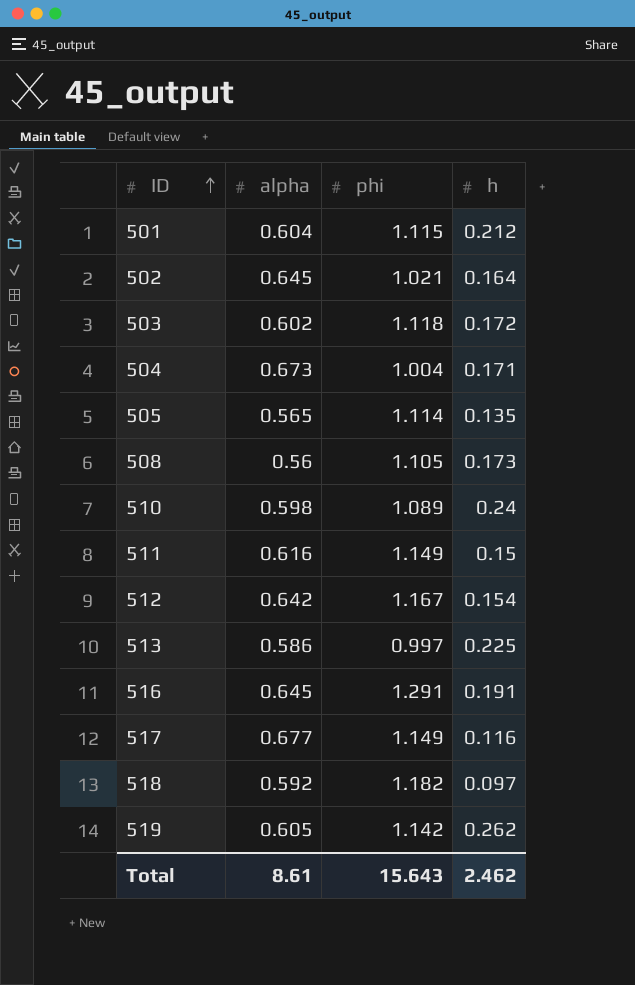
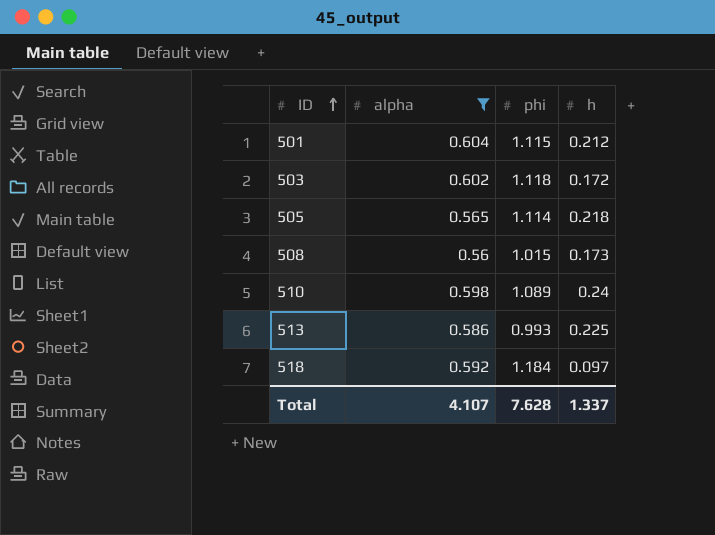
filter: none -> alpha <= 0.604
505 | h: 0.135 -> 0.218
508 | phi: 1.105 -> 1.015
513 | phi: 0.997 -> 0.993
518 | phi: 1.182 -> 1.184
Total | alpha: 8.61 -> 4.107
Total | phi: 15.643 -> 7.628
Total | h: 2.462 -> 1.337

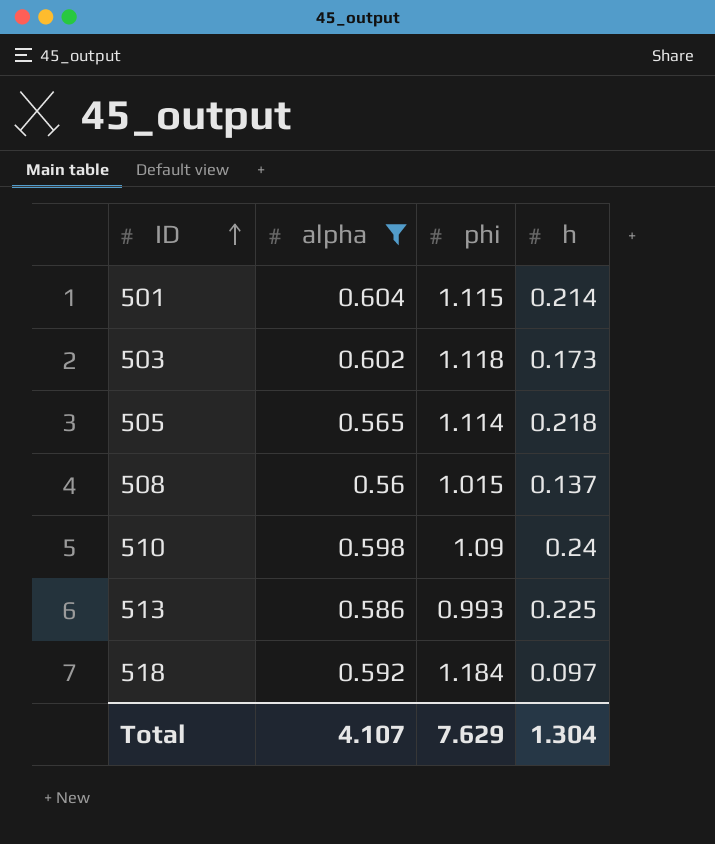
501 | h: 0.212 -> 0.214
503 | h: 0.172 -> 0.173
508 | h: 0.173 -> 0.137
510 | phi: 1.089 -> 1.09
Total | phi: 7.628 -> 7.629
Total | h: 1.337 -> 1.304

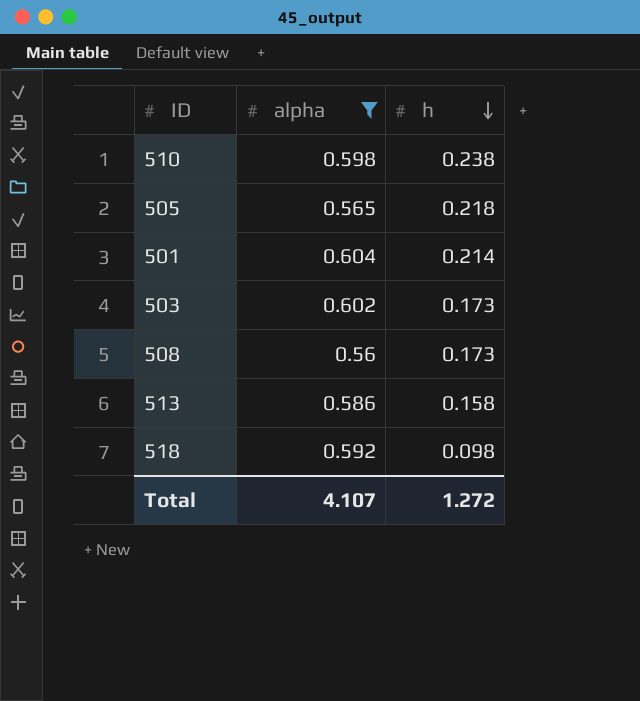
row order: ID ascending -> h descending
column phi | position: 3 -> none
510 | h: 0.24 -> 0.238
508 | h: 0.137 -> 0.173
513 | h: 0.225 -> 0.158
518 | h: 0.097 -> 0.098
Total | h: 1.304 -> 1.272

